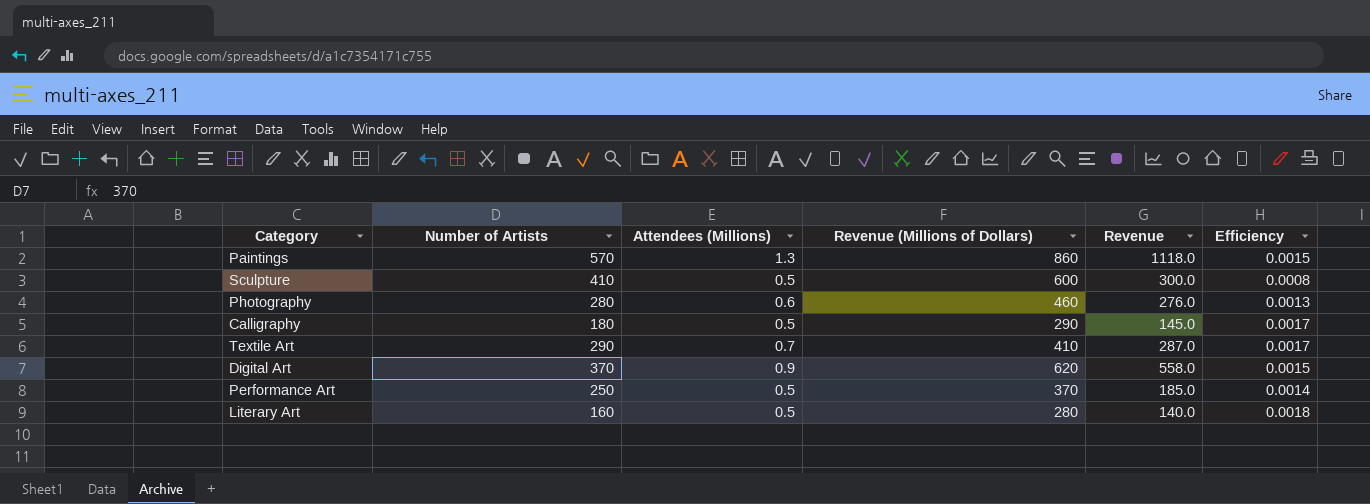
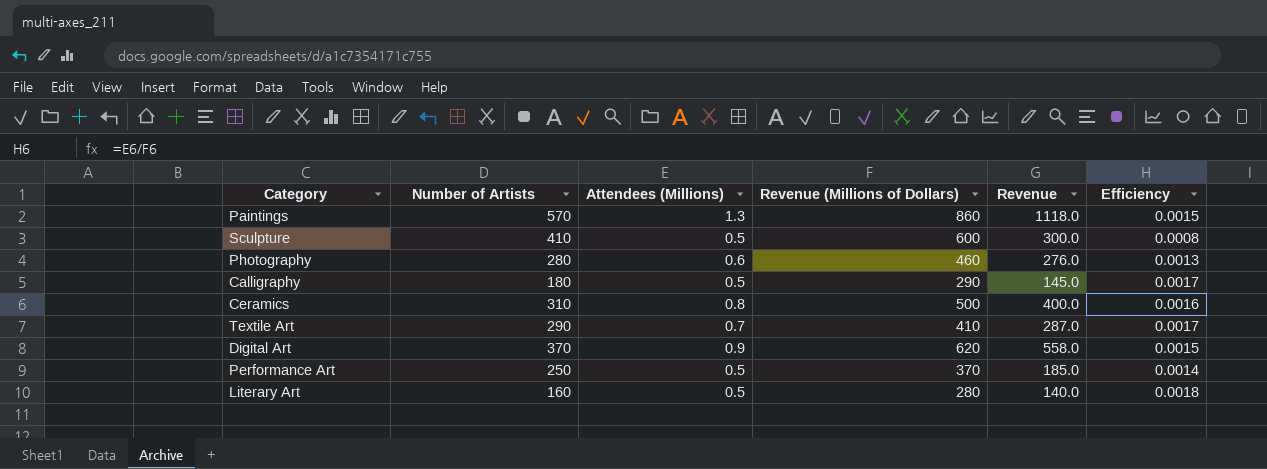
row Ceramics: none -> 310 | 0.8 | 500 | 400.0 | 0.0016

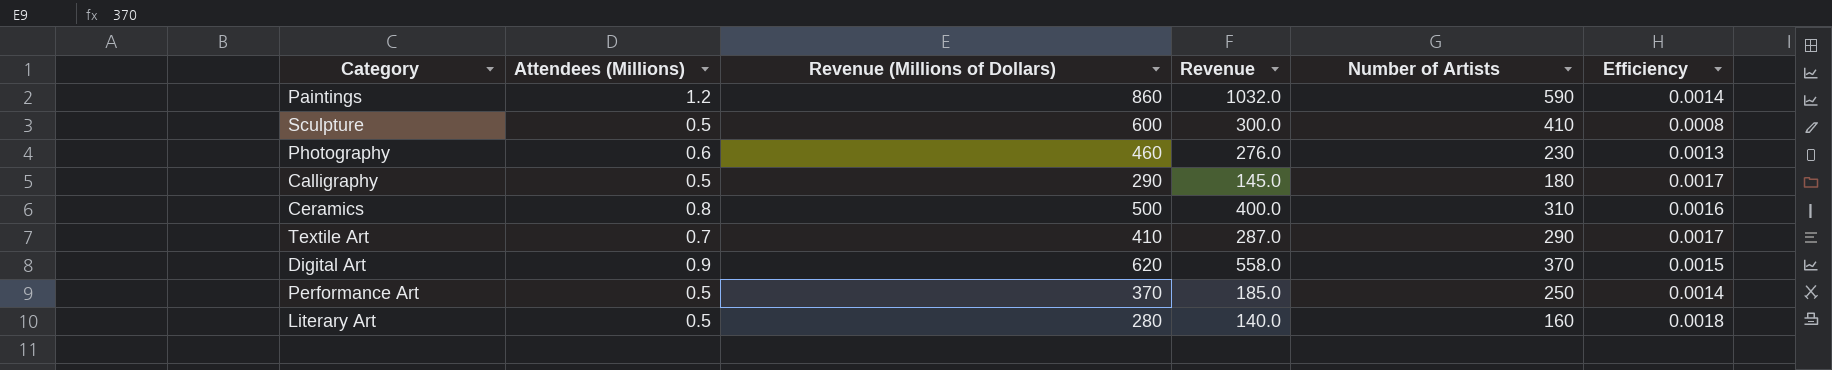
column Number of Artists | position: 2 -> 5
Paintings | Attendees (Millions): 1.3 -> 1.2
Paintings | Revenue: 1118.0 -> 1032.0
Paintings | Number of Artists: 570 -> 590
Paintings | Efficiency: 0.0015 -> 0.0014
Photography | Number of Artists: 280 -> 230

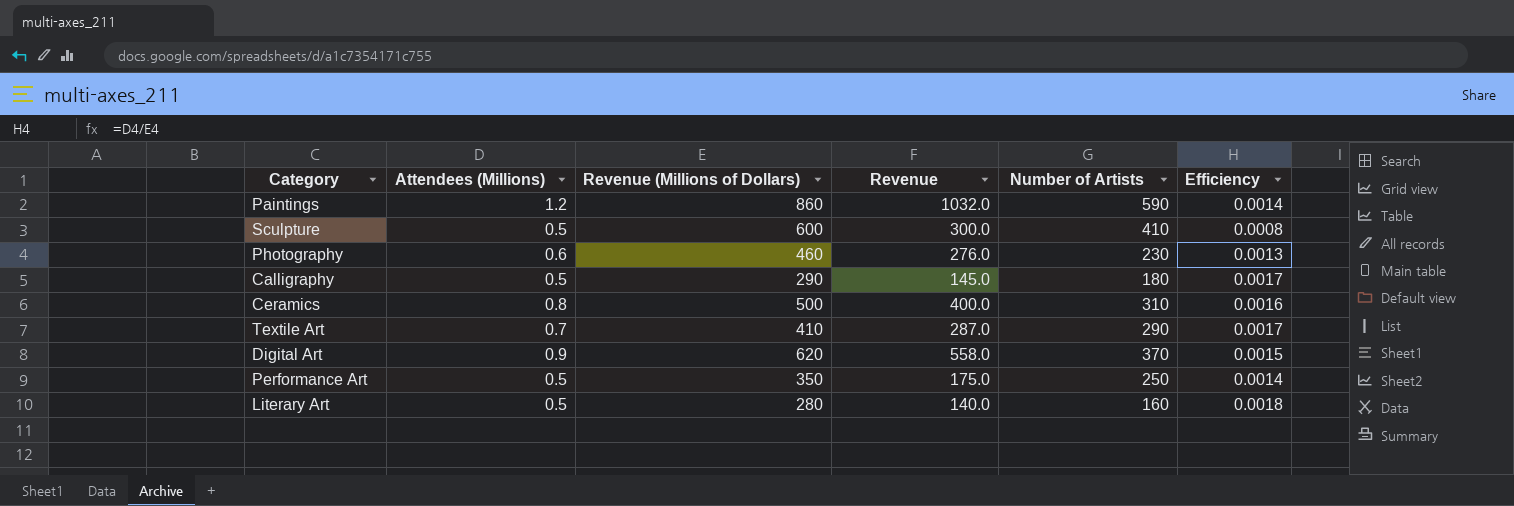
Performance Art | Revenue (Millions of Dollars): 370 -> 350
Performance Art | Revenue: 185.0 -> 175.0

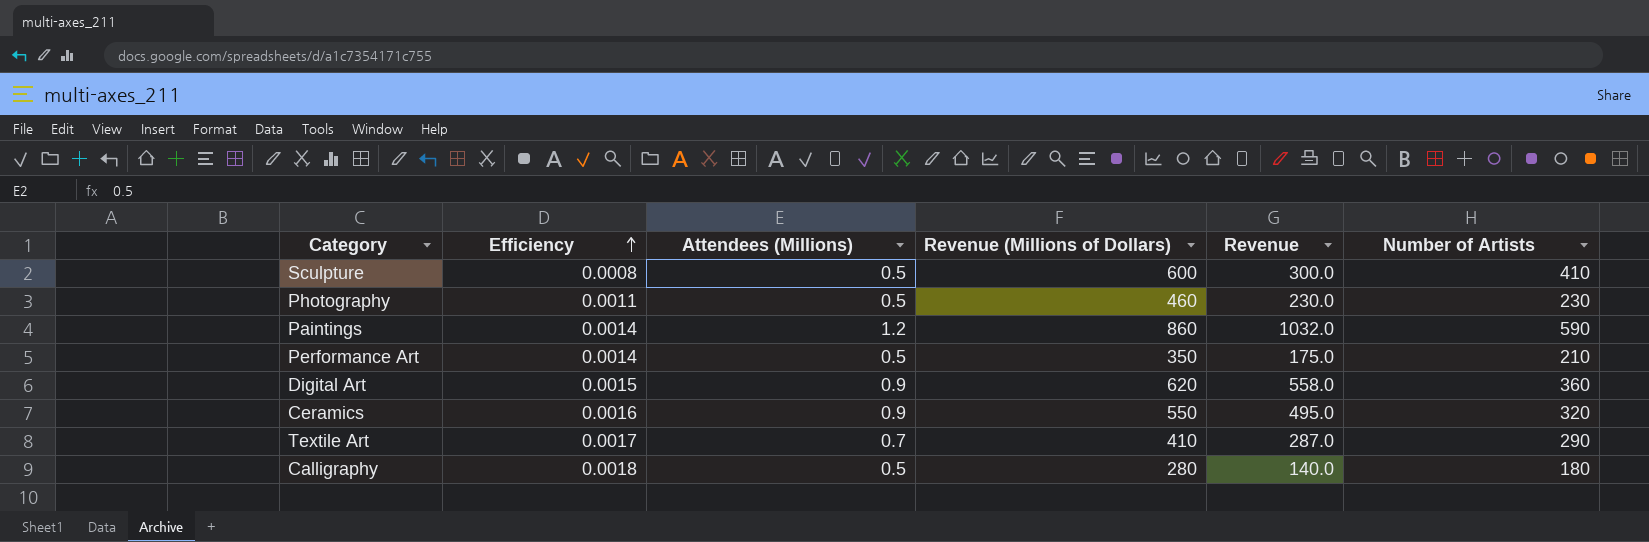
row order: none -> Efficiency ascending
column Efficiency | position: 6 -> 2
row Literary Art: 0.5 | 280 | 140.0 | 160 | 0.0018 -> none
Photography | Efficiency: 0.0013 -> 0.0011
Photography | Attendees (Millions): 0.6 -> 0.5
Photography | Revenue: 276.0 -> 230.0
Performance Art | Number of Artists: 250 -> 210
Digital Art | Number of Artists: 370 -> 360
Ceramics | Attendees (Millions): 0.8 -> 0.9
Ceramics | Revenue (Millions of Dollars): 500 -> 550
Ceramics | Revenue: 400.0 -> 495.0
Ceramics | Number of Artists: 310 -> 320
Calligraphy | Efficiency: 0.0017 -> 0.0018
Calligraphy | Revenue (Millions of Dollars): 290 -> 280
Calligraphy | Revenue: 145.0 -> 140.0

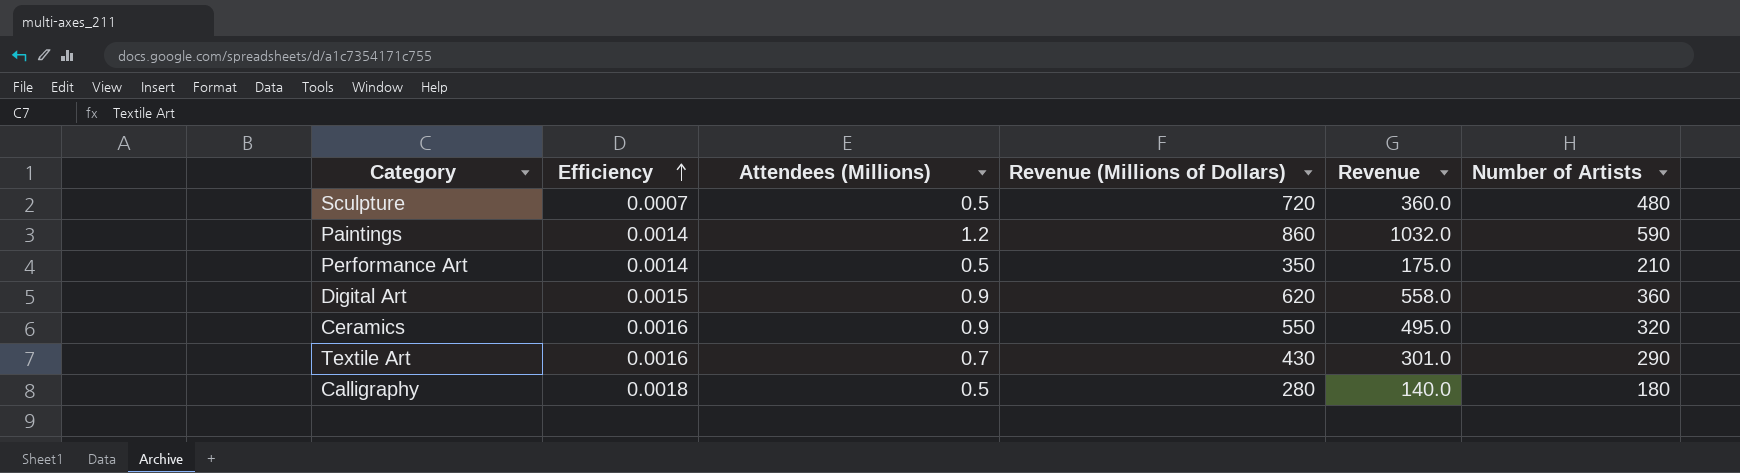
row Photography: 0.0011 | 0.5 | 460 | 230.0 | 230 -> none
Sculpture | Efficiency: 0.0008 -> 0.0007
Sculpture | Revenue (Millions of Dollars): 600 -> 720
Sculpture | Revenue: 300.0 -> 360.0
Sculpture | Number of Artists: 410 -> 480
Textile Art | Efficiency: 0.0017 -> 0.0016
Textile Art | Revenue (Millions of Dollars): 410 -> 430
Textile Art | Revenue: 287.0 -> 301.0

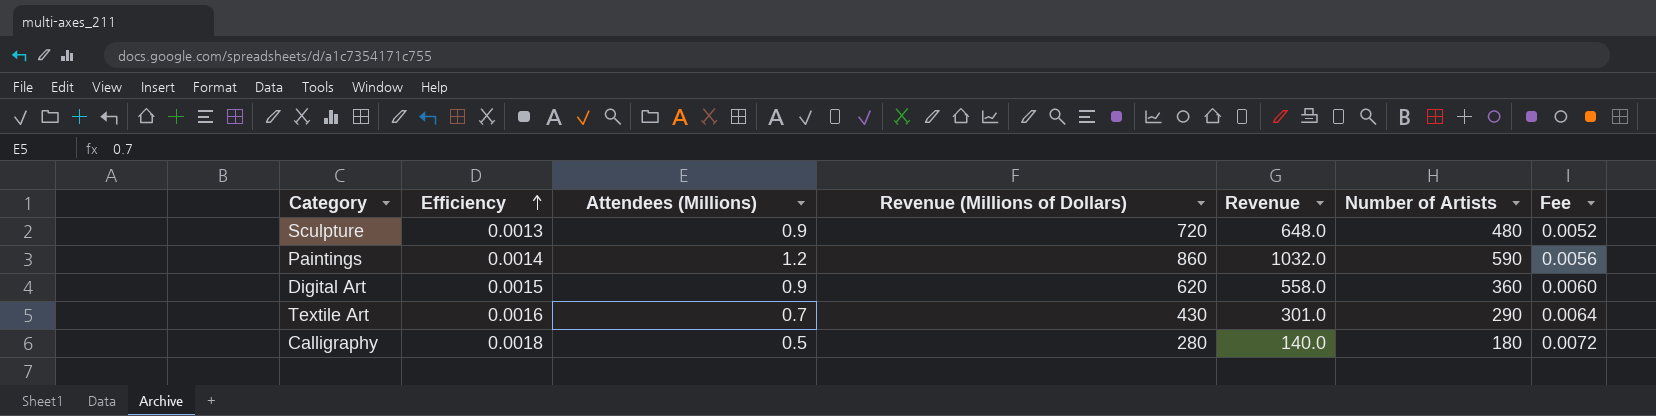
column Fee | formula: none -> [Efficiency] * 4
row Performance Art: 0.0014 | 0.5 | 350 | 175.0 | 210 -> none
row Ceramics: 0.0016 | 0.9 | 550 | 495.0 | 320 -> none
Sculpture | Efficiency: 0.0007 -> 0.0013
Sculpture | Attendees (Millions): 0.5 -> 0.9
Sculpture | Revenue: 360.0 -> 648.0

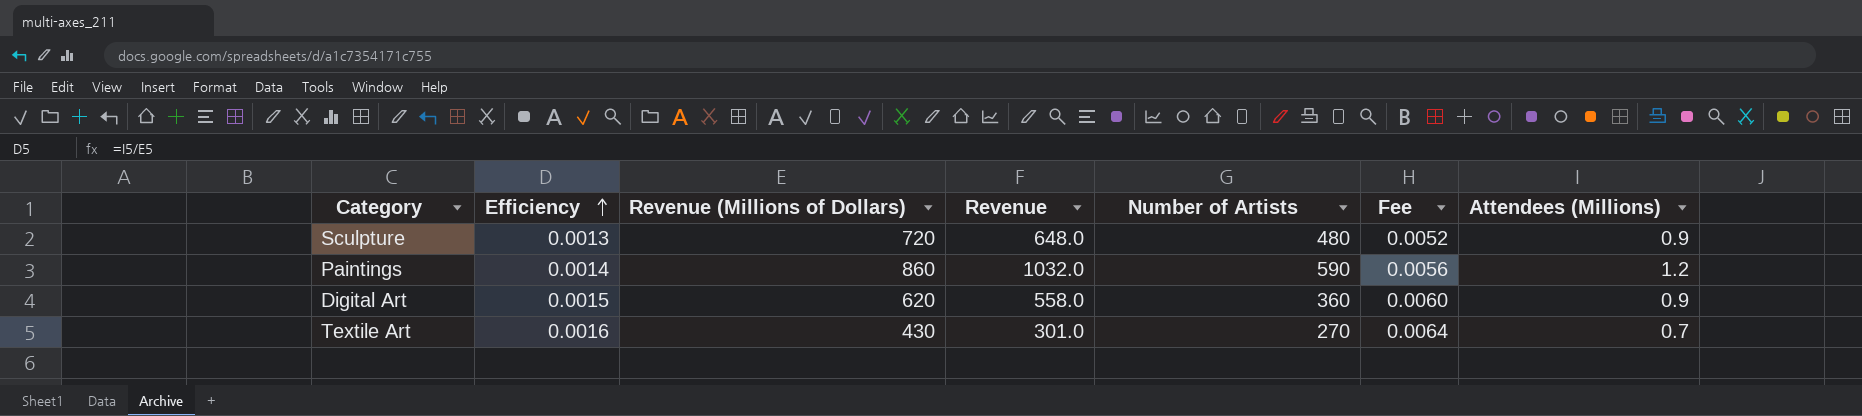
column Attendees (Millions) | position: 3 -> 7
row Calligraphy: 0.0018 | 0.5 | 280 | 140.0 | 180 | 0.0072 -> none
Textile Art | Number of Artists: 290 -> 270

